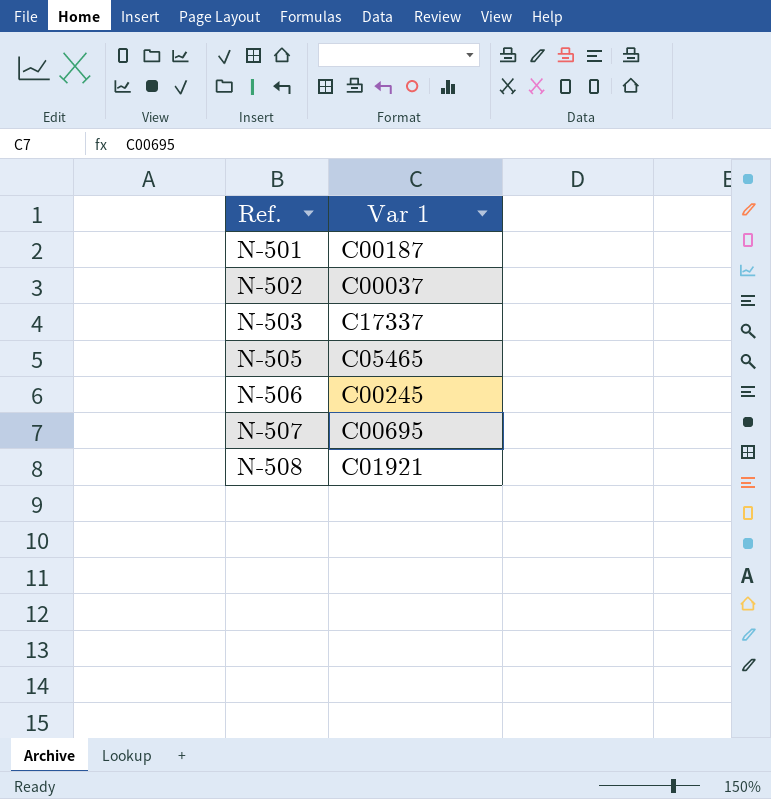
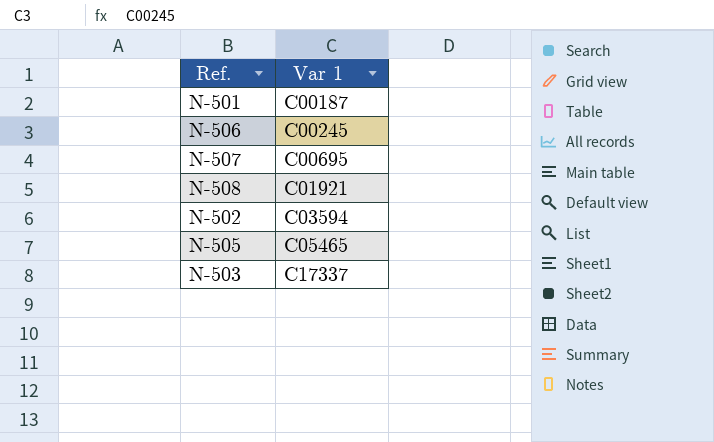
row order: Ref. ascending -> Var 1 ascending
N-502 | Var 1: C00037 -> C03594

